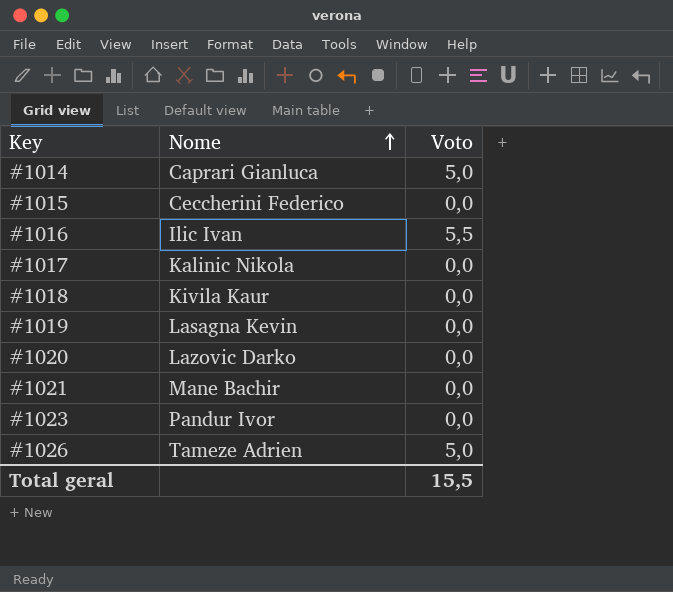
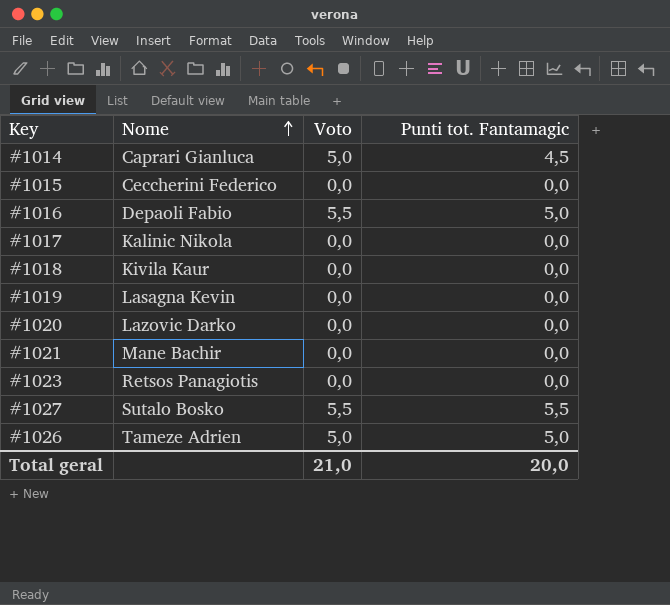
column Punti tot. Fantamagic | position: none -> 4
#1016 | Nome: Ilic Ivan -> Depaoli Fabio
#1023 | Nome: Pandur Ivor -> Retsos Panagiotis
row #1027: none -> Sutalo Bosko | 5,5 | 5,5
Total geral | Voto: 15,5 -> 21,0

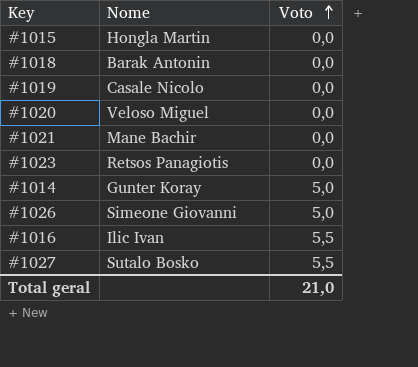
row order: Nome ascending -> Voto ascending
column Punti tot. Fantamagic | position: 4 -> none
row #1017: Kalinic Nikola | 0,0 | 0,0 -> none
#1015 | Nome: Ceccherini Federico -> Hongla Martin
#1018 | Nome: Kivila Kaur -> Barak Antonin
#1019 | Nome: Lasagna Kevin -> Casale Nicolo
#1020 | Nome: Lazovic Darko -> Veloso Miguel
#1014 | Nome: Caprari Gianluca -> Gunter Koray
#1026 | Nome: Tameze Adrien -> Simeone Giovanni
#1016 | Nome: Depaoli Fabio -> Ilic Ivan

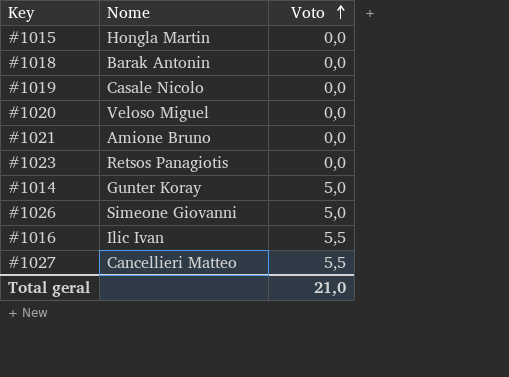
#1021 | Nome: Mane Bachir -> Amione Bruno
#1027 | Nome: Sutalo Bosko -> Cancellieri Matteo

